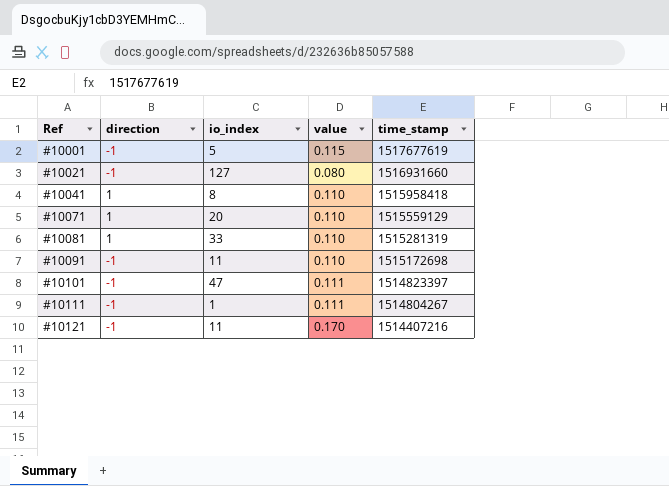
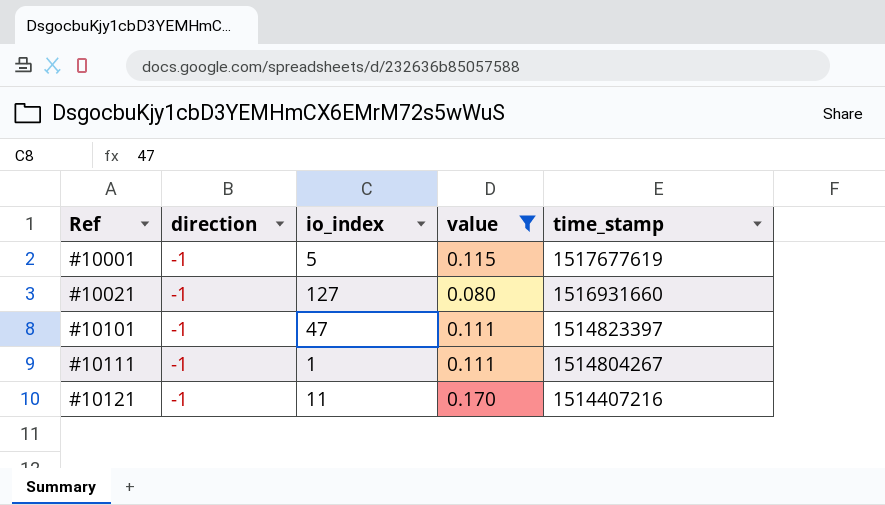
filter: none -> value != 0.110

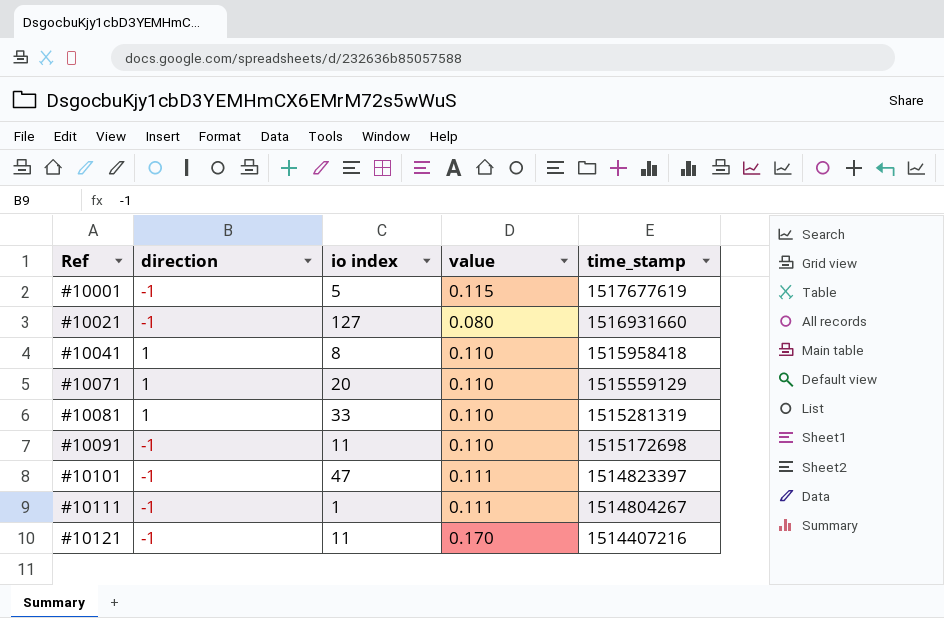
filter: value != 0.110 -> none
column name: io_index -> io index

